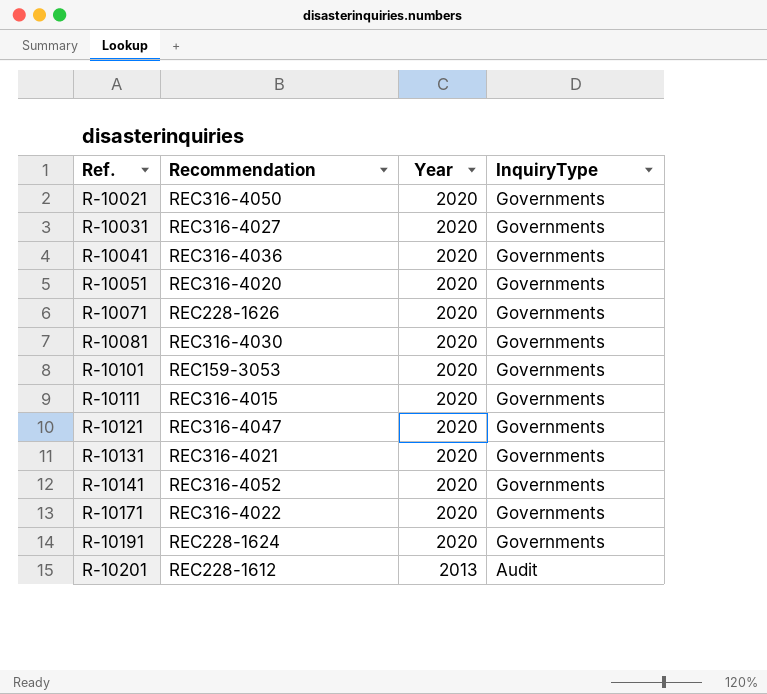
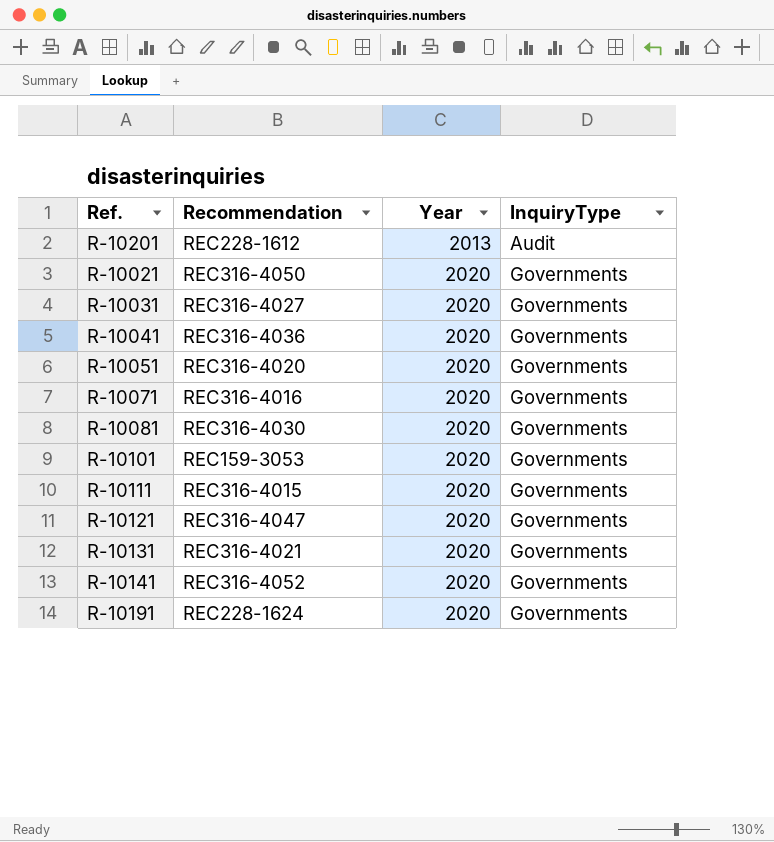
row order: Ref. ascending -> Year ascending
row R-10171: REC316-4022 | 2020 | Governments -> none
R-10071 | Recommendation: REC228-1626 -> REC316-4016

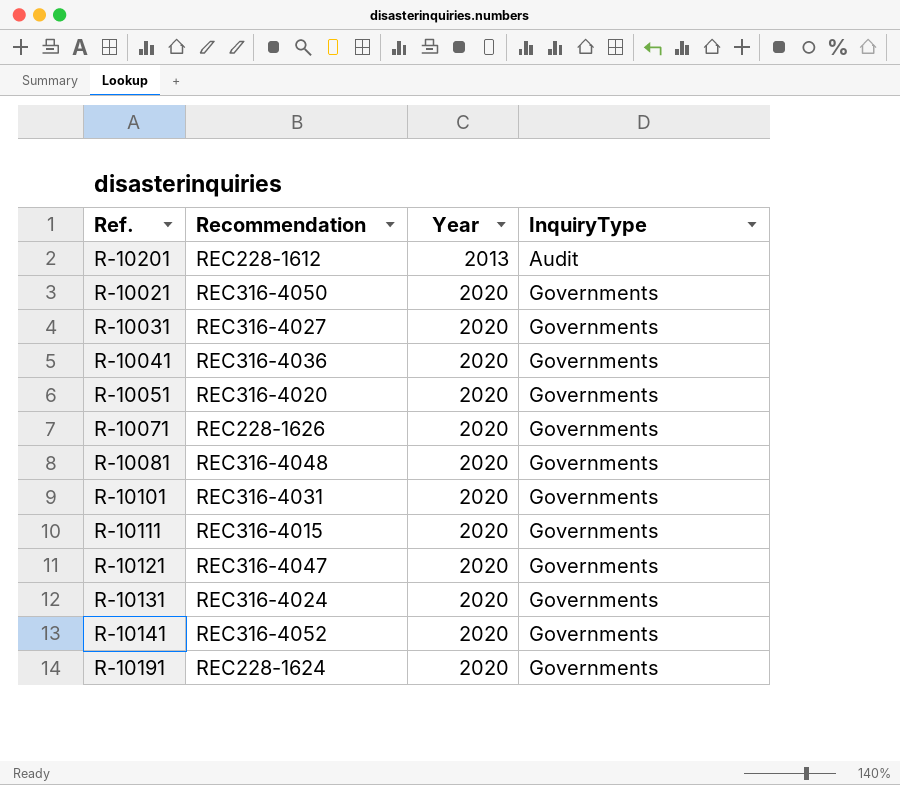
R-10071 | Recommendation: REC316-4016 -> REC228-1626
R-10081 | Recommendation: REC316-4030 -> REC316-4048
R-10101 | Recommendation: REC159-3053 -> REC316-4031
R-10131 | Recommendation: REC316-4021 -> REC316-4024

